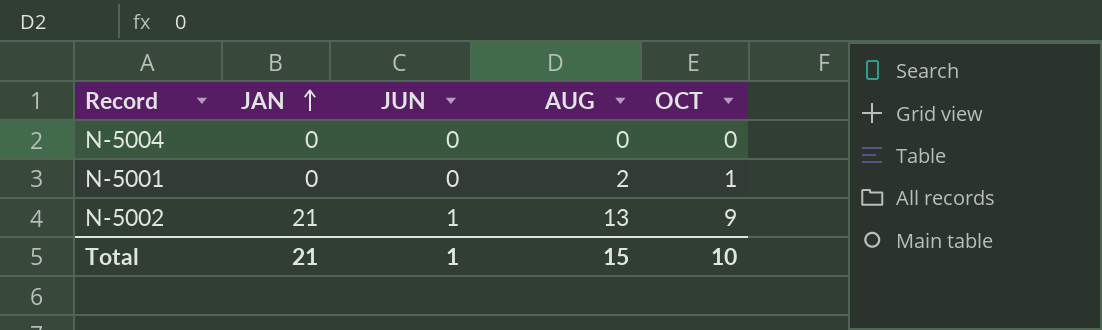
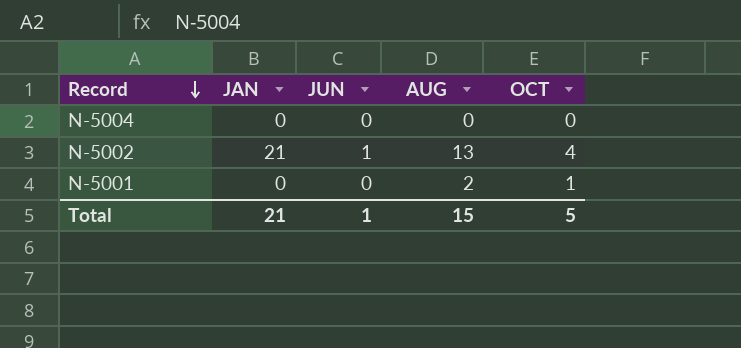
row order: JAN ascending -> Record descending
N-5002 | OCT: 9 -> 4
Total | OCT: 10 -> 5

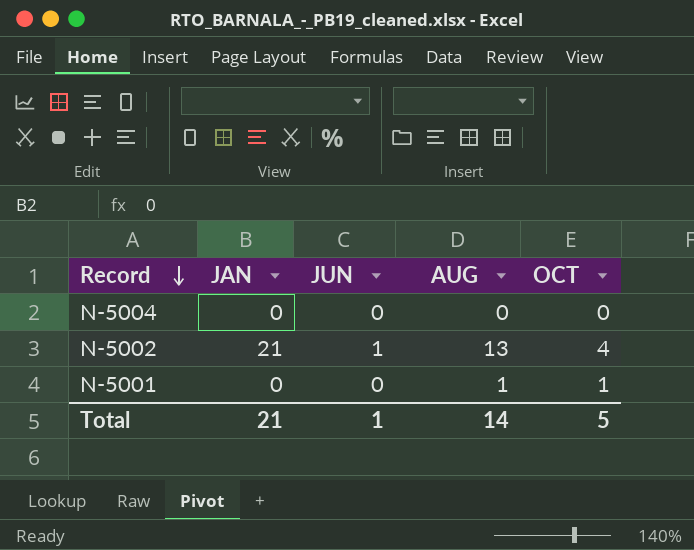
N-5001 | AUG: 2 -> 1
Total | AUG: 15 -> 14

